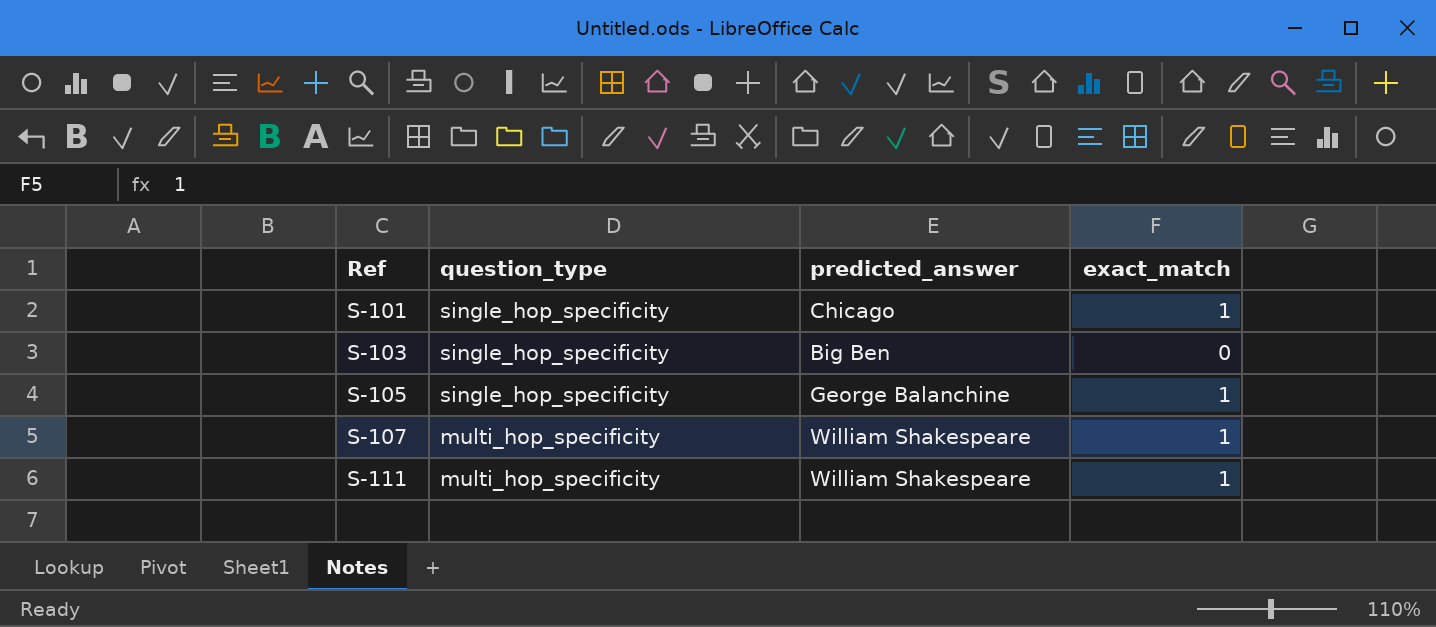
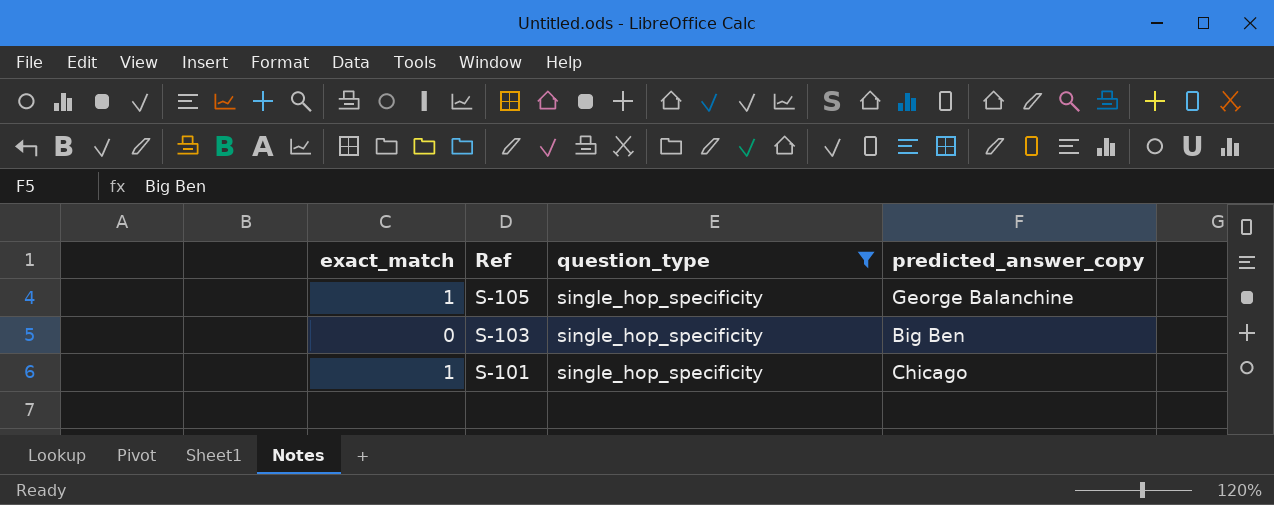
filter: none -> question_type = single_hop_specificity
row order: Ref ascending -> Ref descending
column exact_match | position: 4 -> 1
column name: predicted_answer -> predicted_answer_copy

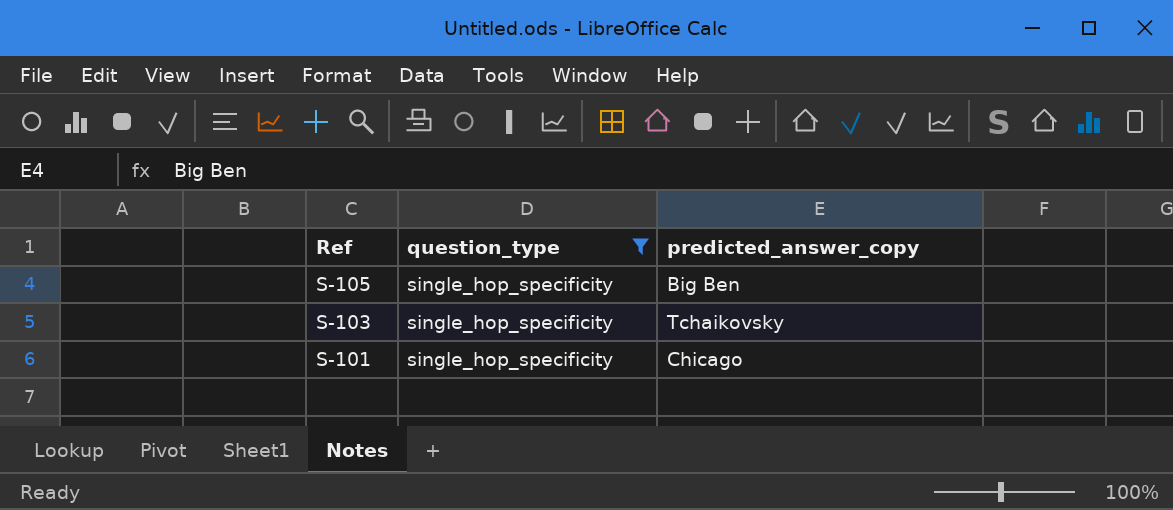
column exact_match | position: 1 -> none
S-105 | predicted_answer_copy: George Balanchine -> Big Ben
S-103 | predicted_answer_copy: Big Ben -> Tchaikovsky

